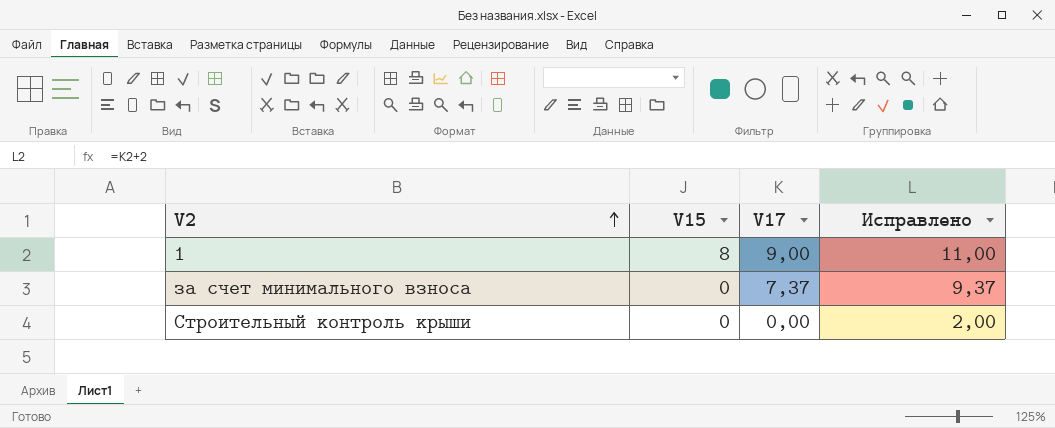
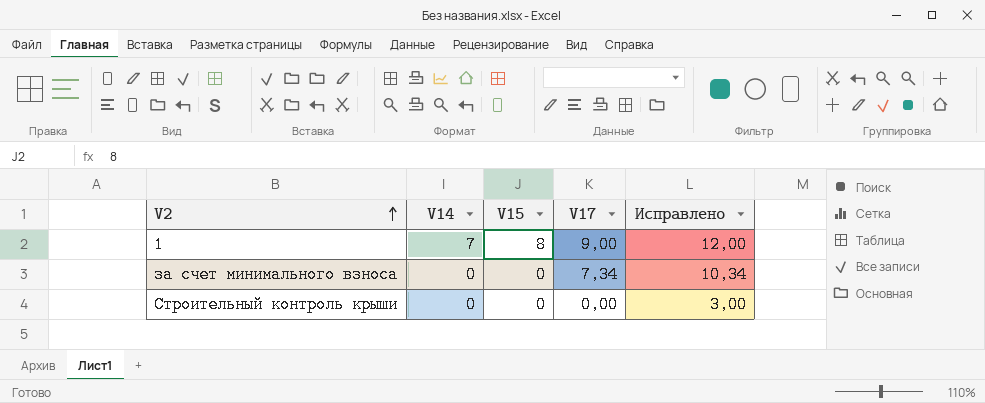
column V14 | position: none -> 2
column Исправлено | formula: [V17] + 2 -> [V17] + 3
за счет минимального взноса | V17: 7,37 -> 7,34

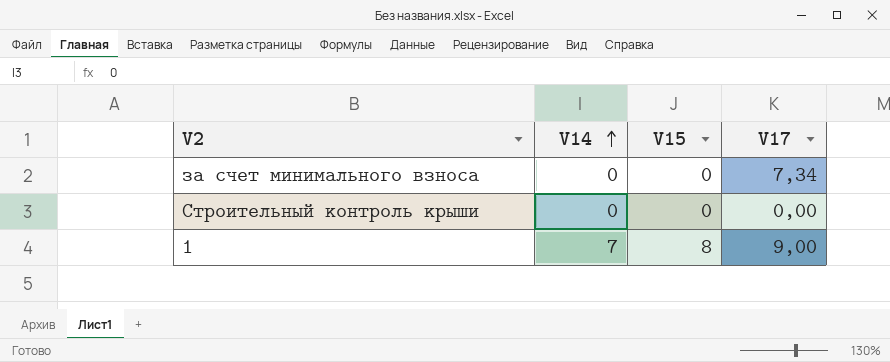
row order: V2 ascending -> V14 ascending
column Исправлено | formula: [V17] + 3 -> none

